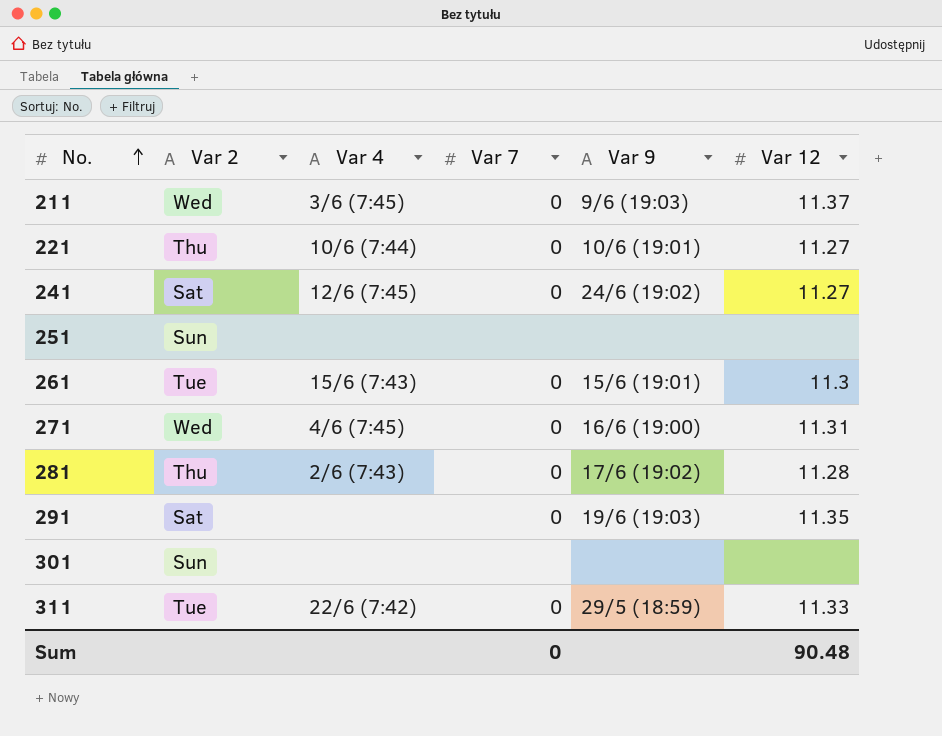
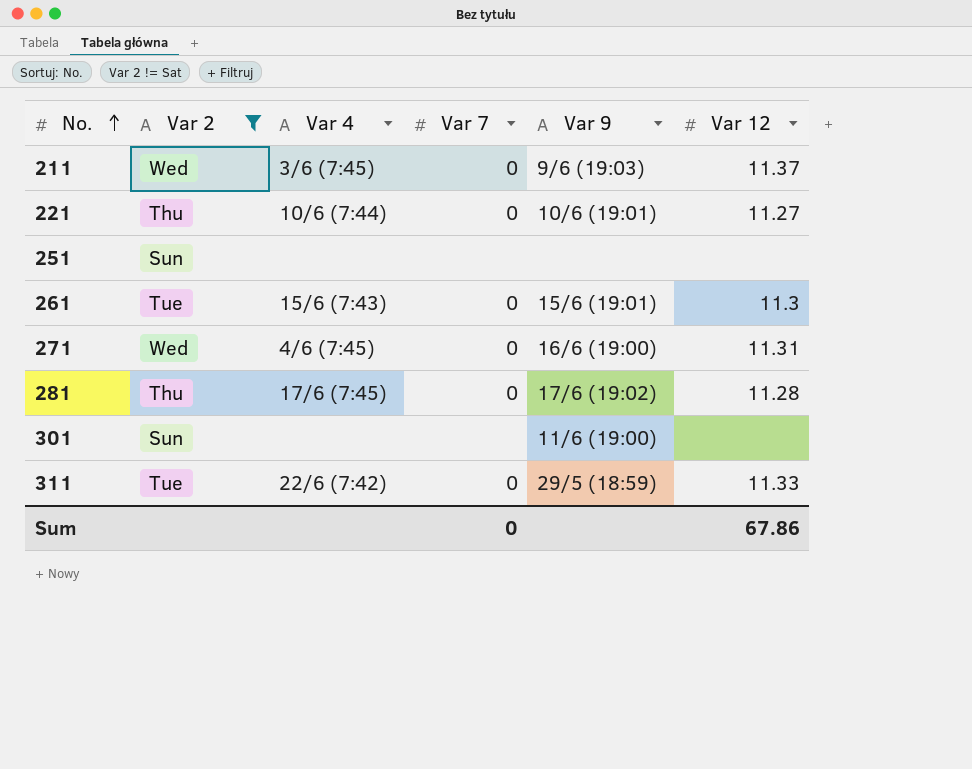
filter: none -> Var 2 != Sat
281 | Var 4: 2/6 (7:43) -> 17/6 (7:45)
301 | Var 9: none -> 11/6 (19:00)
Sum | Var 12: 90.48 -> 67.86

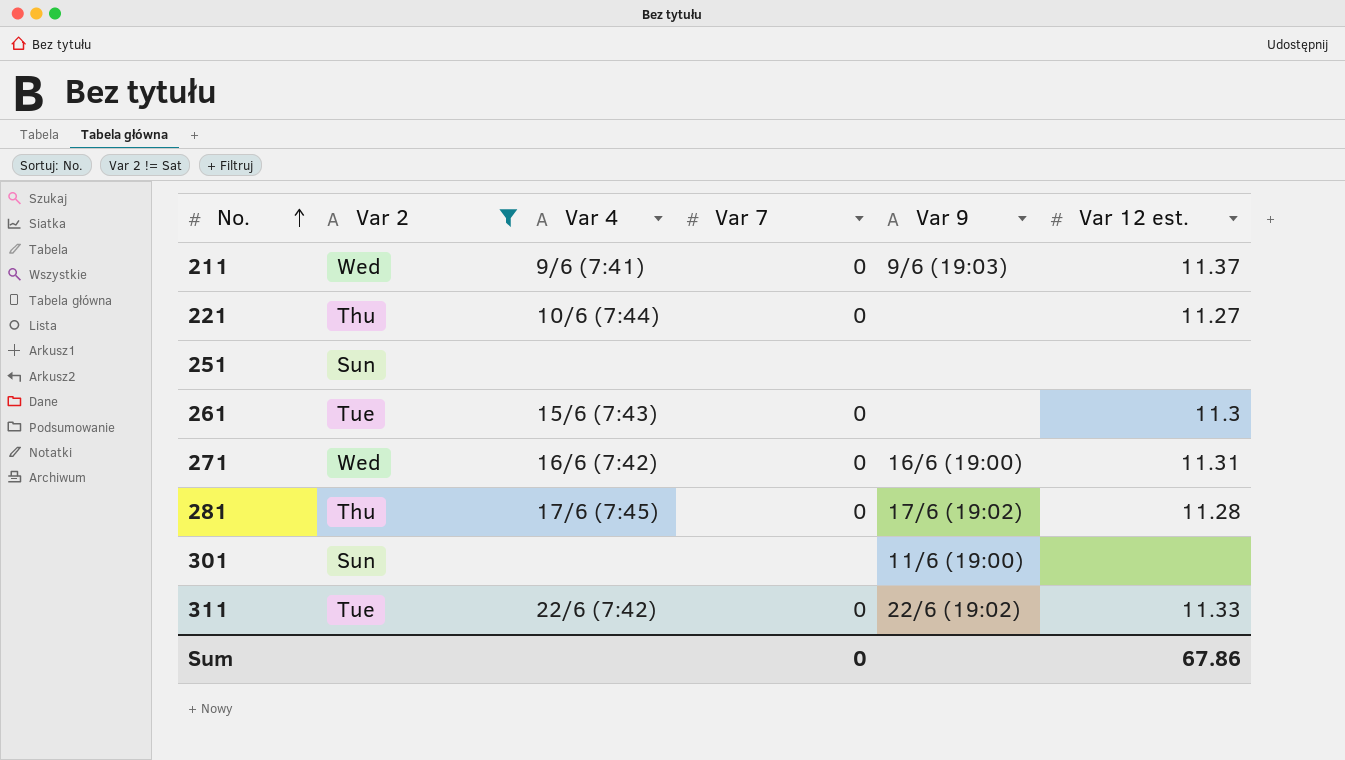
column name: Var 12 -> Var 12 est.
211 | Var 4: 3/6 (7:45) -> 9/6 (7:41)
221 | Var 9: 10/6 (19:01) -> none
261 | Var 9: 15/6 (19:01) -> none
271 | Var 4: 4/6 (7:45) -> 16/6 (7:42)
311 | Var 9: 29/5 (18:59) -> 22/6 (19:02)

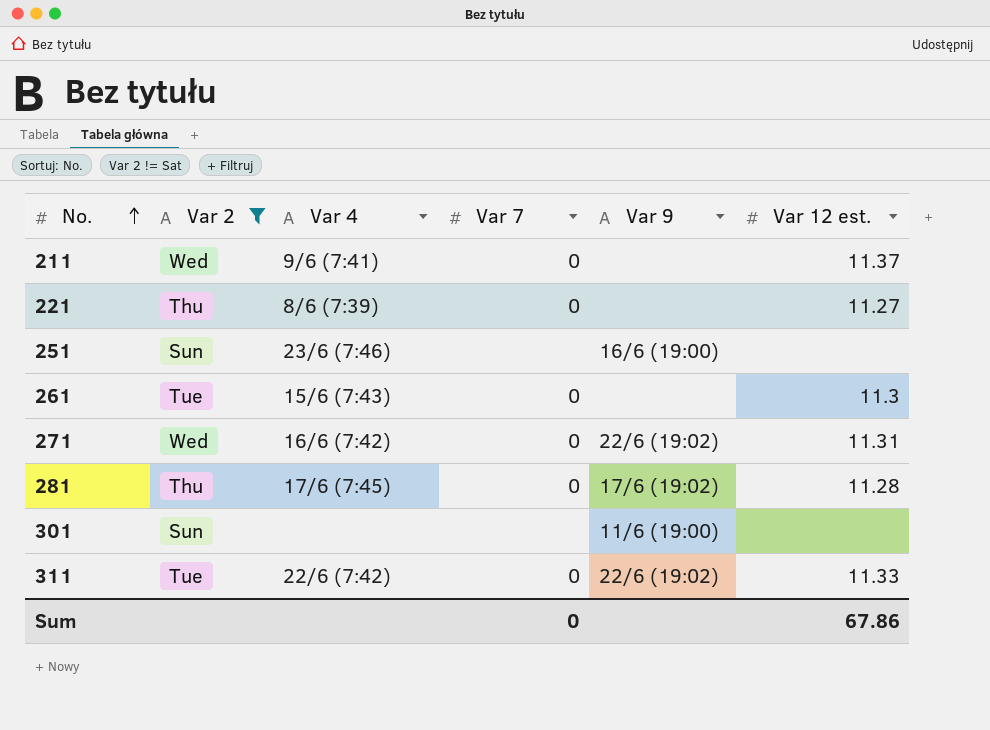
211 | Var 9: 9/6 (19:03) -> none
221 | Var 4: 10/6 (7:44) -> 8/6 (7:39)
251 | Var 4: none -> 23/6 (7:46)
251 | Var 9: none -> 16/6 (19:00)
271 | Var 9: 16/6 (19:00) -> 22/6 (19:02)

